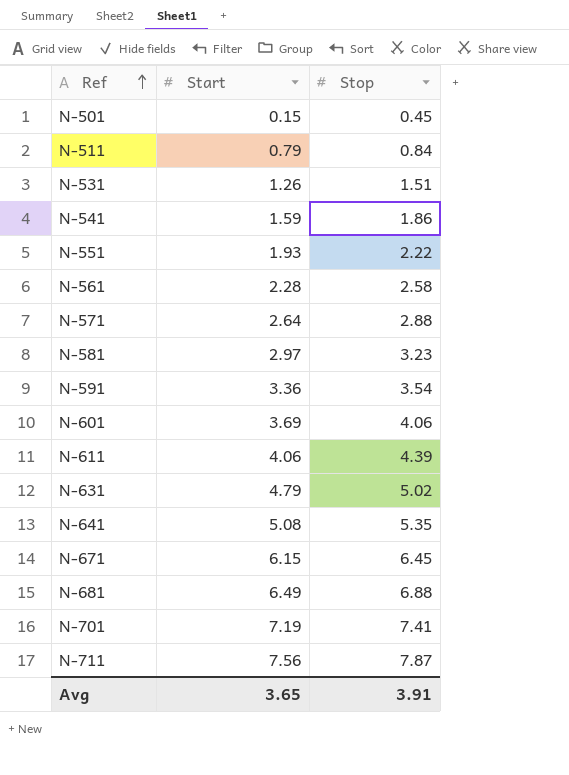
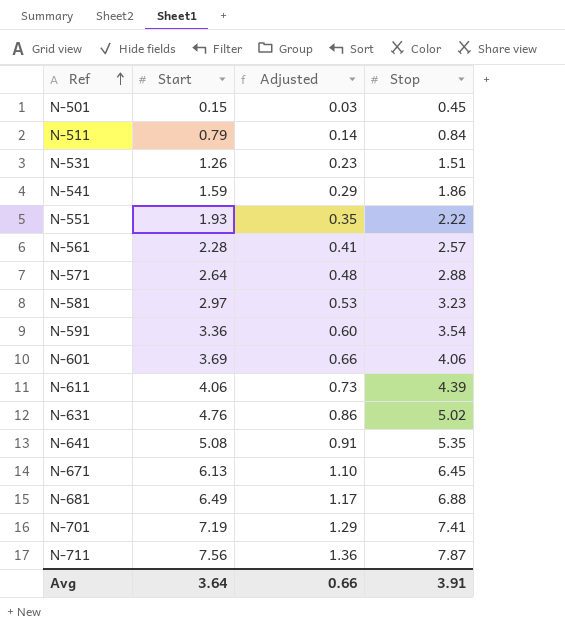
column Adjusted | formula: none -> [Start] * 0.18
N-561 | Stop: 2.58 -> 2.57
N-631 | Start: 4.79 -> 4.76
N-671 | Start: 6.15 -> 6.13
Avg | Start: 3.65 -> 3.64

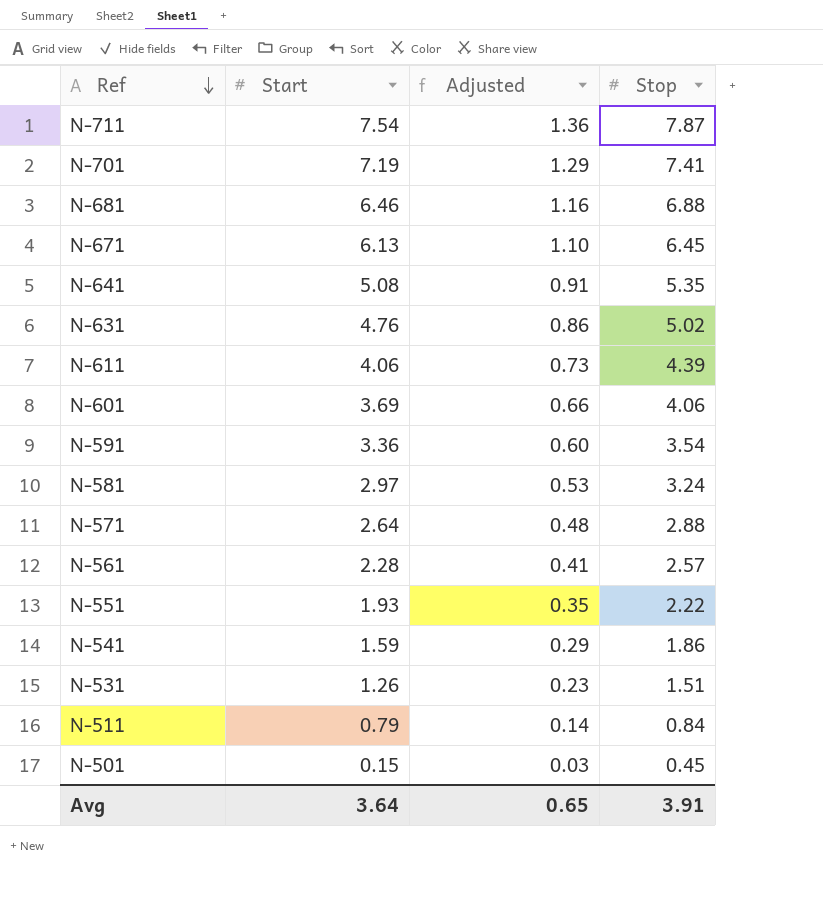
row order: Ref ascending -> Ref descending
N-711 | Start: 7.56 -> 7.54
N-681 | Start: 6.49 -> 6.46
N-681 | Adjusted: 1.17 -> 1.16
N-581 | Stop: 3.23 -> 3.24
Avg | Adjusted: 0.66 -> 0.65

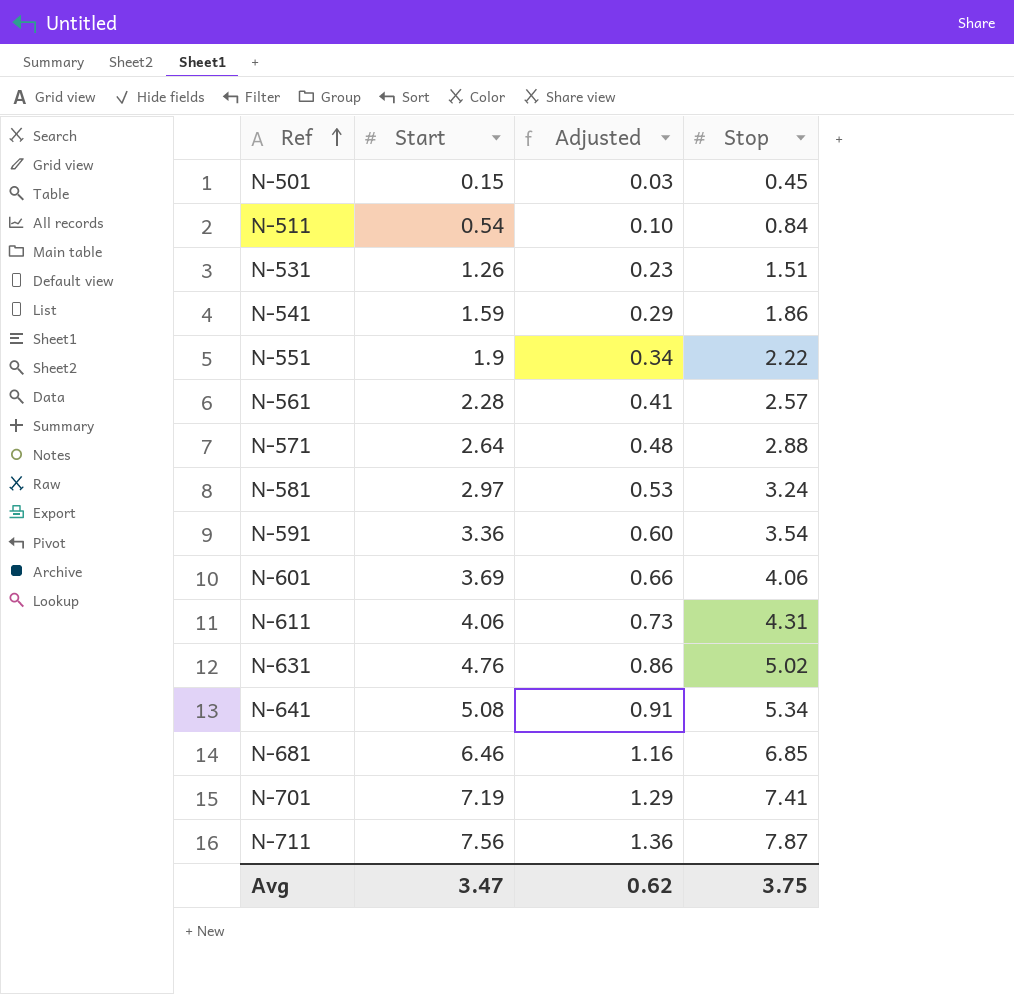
row order: Ref descending -> Ref ascending
row N-671: 6.13 | 1.10 | 6.45 -> none
N-511 | Start: 0.79 -> 0.54
N-511 | Adjusted: 0.14 -> 0.10
N-551 | Start: 1.93 -> 1.9
N-551 | Adjusted: 0.35 -> 0.34
N-611 | Stop: 4.39 -> 4.31
N-641 | Stop: 5.35 -> 5.34
N-681 | Stop: 6.88 -> 6.85
N-711 | Start: 7.54 -> 7.56
Avg | Start: 3.64 -> 3.47
Avg | Adjusted: 0.65 -> 0.62
Avg | Stop: 3.91 -> 3.75

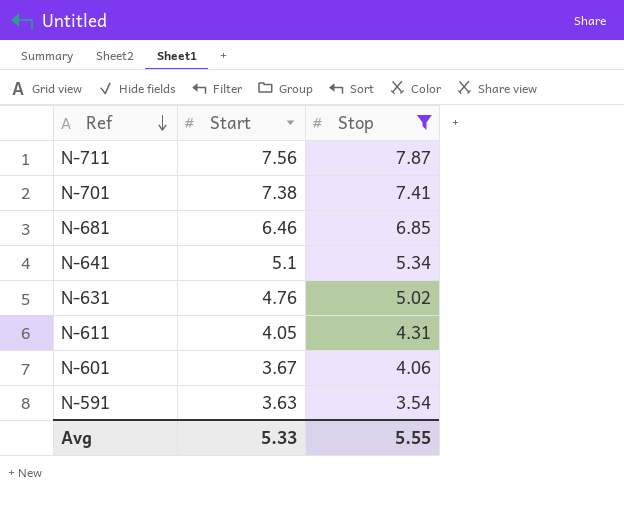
filter: none -> Stop >= 3.54
row order: Ref ascending -> Ref descending
column Adjusted | formula: [Start] * 0.18 -> none
N-701 | Start: 7.19 -> 7.38
N-641 | Start: 5.08 -> 5.1
N-611 | Start: 4.06 -> 4.05
N-601 | Start: 3.69 -> 3.67
N-591 | Start: 3.36 -> 3.63
Avg | Start: 3.47 -> 5.33
Avg | Stop: 3.75 -> 5.55

